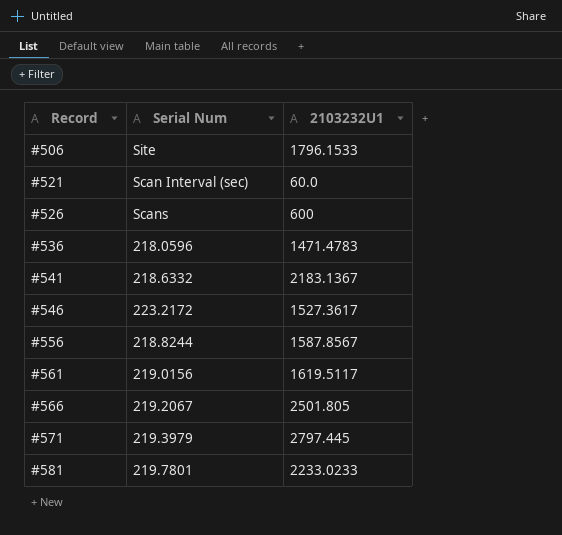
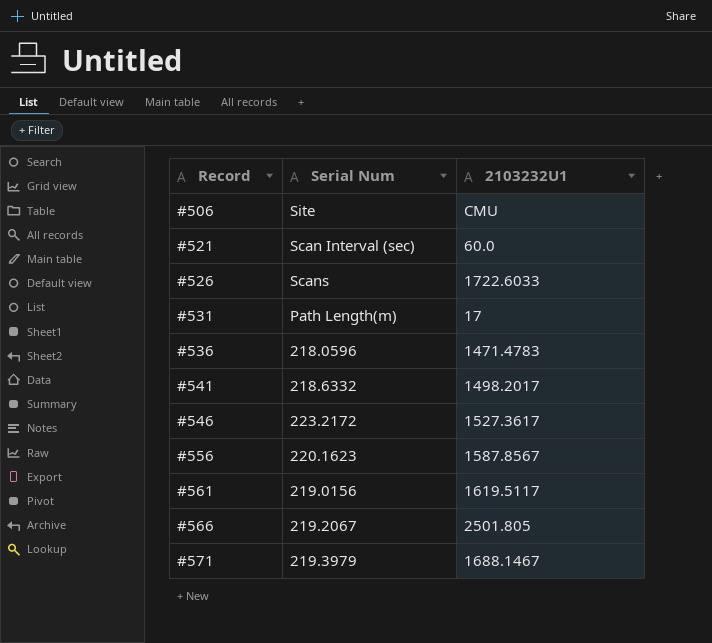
row #581: 219.7801 | 2233.0233 -> none
#506 | 2103232U1: 1796.1533 -> CMU
#526 | 2103232U1: 600 -> 1722.6033
row #531: none -> Path Length(m) | 17
#541 | 2103232U1: 2183.1367 -> 1498.2017
#556 | Serial Num: 218.8244 -> 220.1623
#571 | 2103232U1: 2797.445 -> 1688.1467

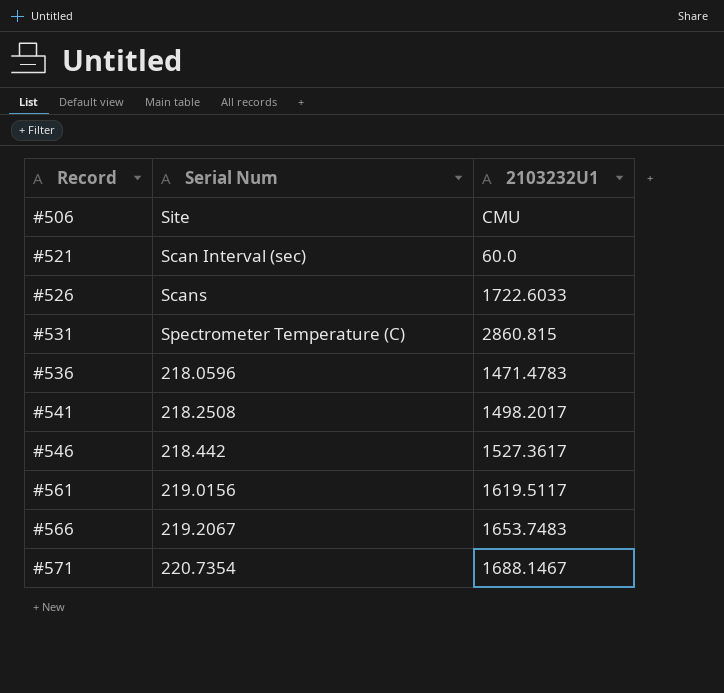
row #556: 220.1623 | 1587.8567 -> none
#531 | Serial Num: Path Length(m) -> Spectrometer Temperature (C)
#531 | 2103232U1: 17 -> 2860.815
#541 | Serial Num: 218.6332 -> 218.2508
#546 | Serial Num: 223.2172 -> 218.442
#566 | 2103232U1: 2501.805 -> 1653.7483
#571 | Serial Num: 219.3979 -> 220.7354

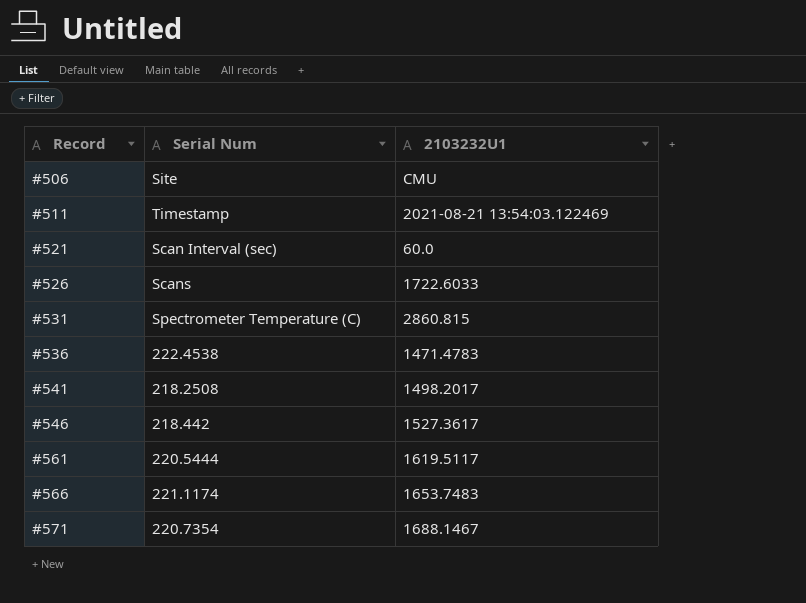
row #511: none -> Timestamp | 2021-08-21 13:54:03.122469
#536 | Serial Num: 218.0596 -> 222.4538
#561 | Serial Num: 219.0156 -> 220.5444
#566 | Serial Num: 219.2067 -> 221.1174

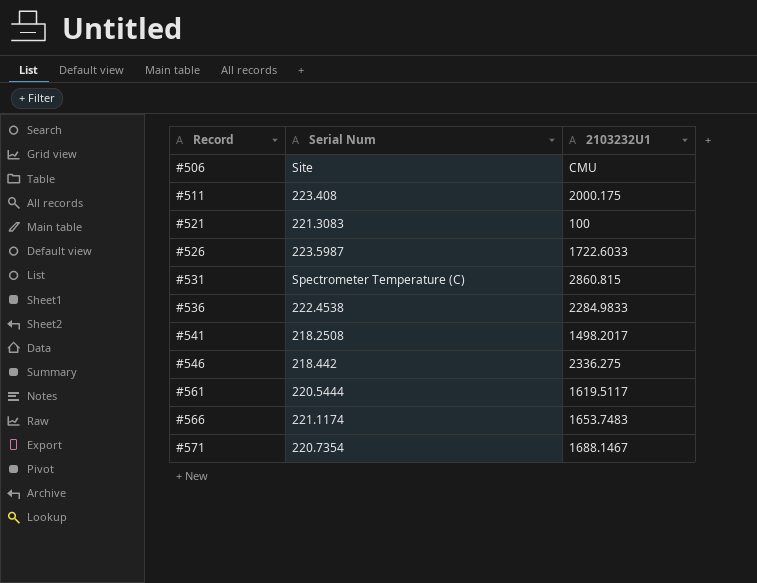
#511 | Serial Num: Timestamp -> 223.408
#511 | 2103232U1: 2021-08-21 13:54:03.122469 -> 2000.175
#521 | Serial Num: Scan Interval (sec) -> 221.3083
#521 | 2103232U1: 60.0 -> 100
#526 | Serial Num: Scans -> 223.5987
#536 | 2103232U1: 1471.4783 -> 2284.9833
#546 | 2103232U1: 1527.3617 -> 2336.275

